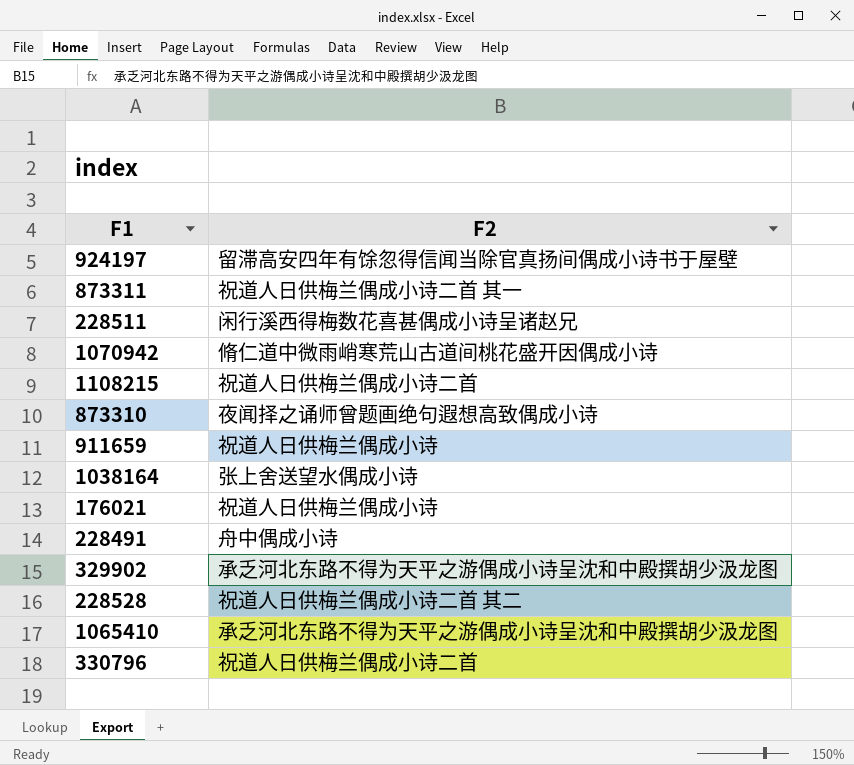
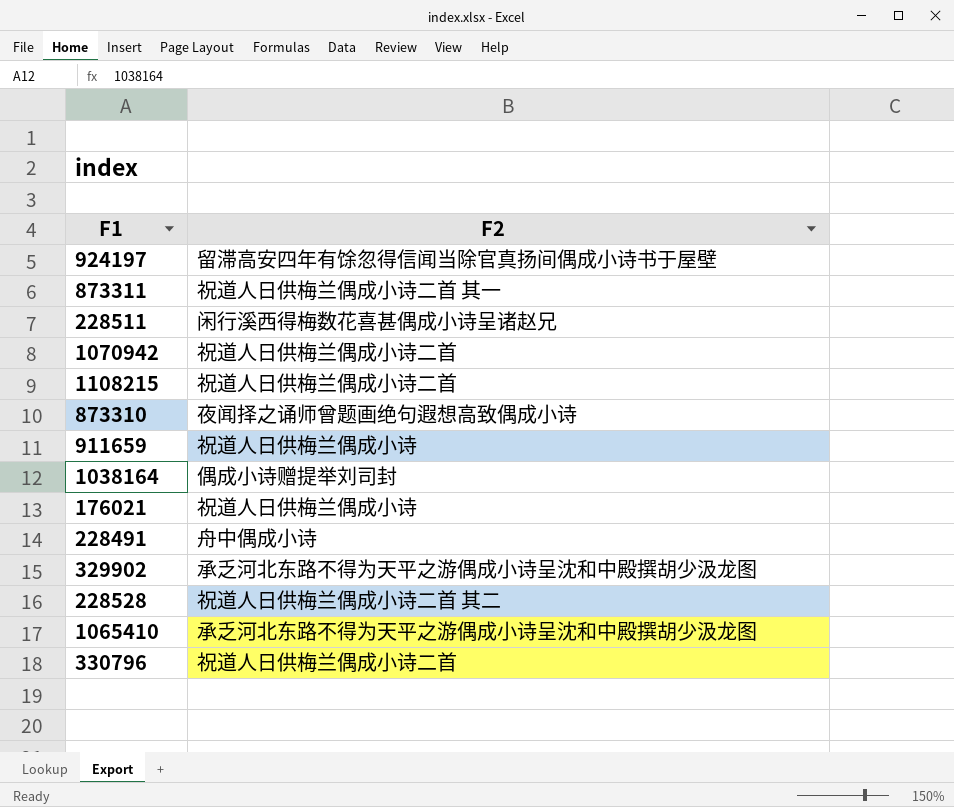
1070942 | F2: 脩仁道中微雨峭寒荒山古道间桃花盛开因偶成小诗 -> 祝道人日供梅兰偶成小诗二首
1038164 | F2: 张上舍送望水偶成小诗 -> 偶成小诗赠提举刘司封

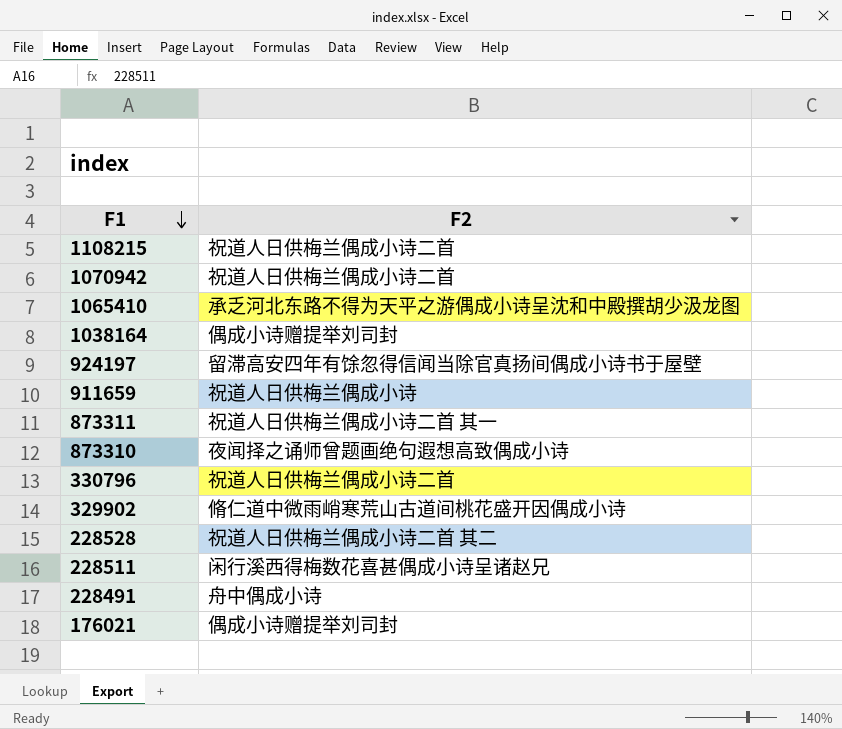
row order: none -> F1 descending
329902 | F2: 承乏河北东路不得为天平之游偶成小诗呈沈和中殿撰胡少汲龙图 -> 脩仁道中微雨峭寒荒山古道间桃花盛开因偶成小诗
176021 | F2: 祝道人日供梅兰偶成小诗 -> 偶成小诗赠提举刘司封

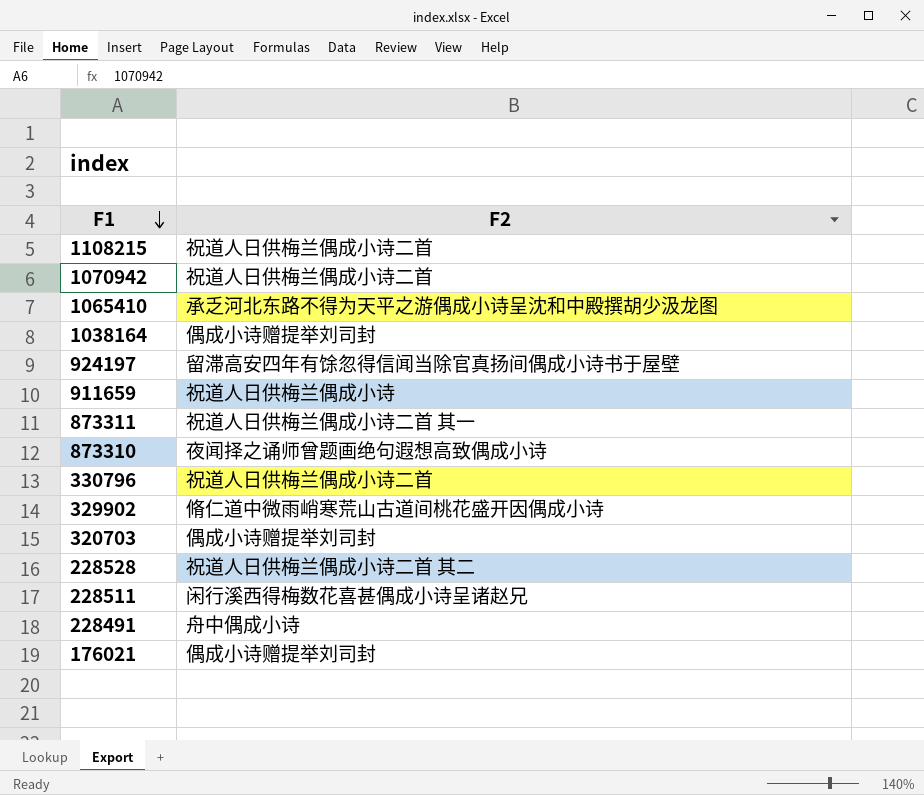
row 320703: none -> 偶成小诗赠提举刘司封

